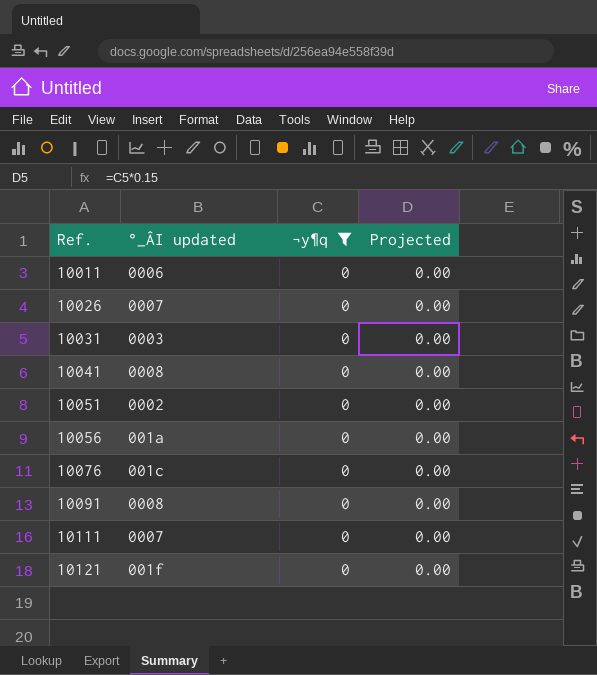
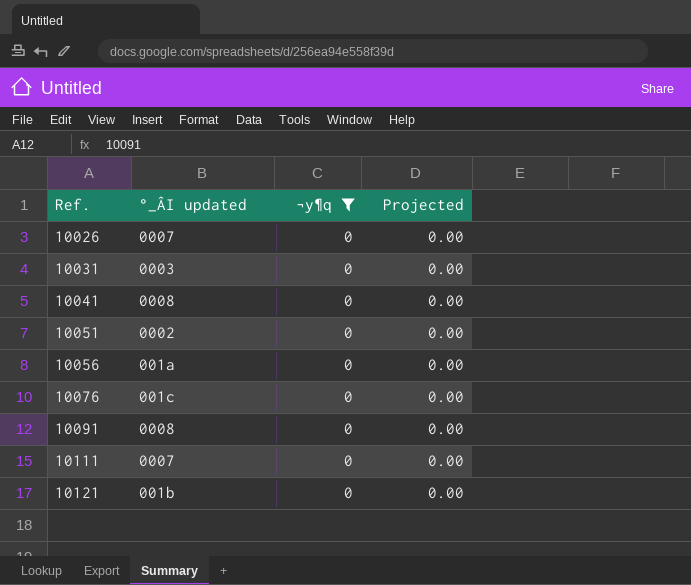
row 10011: 0006 | 0 | 0.00 -> none
10121 | °_ÂI updated: 001f -> 001b

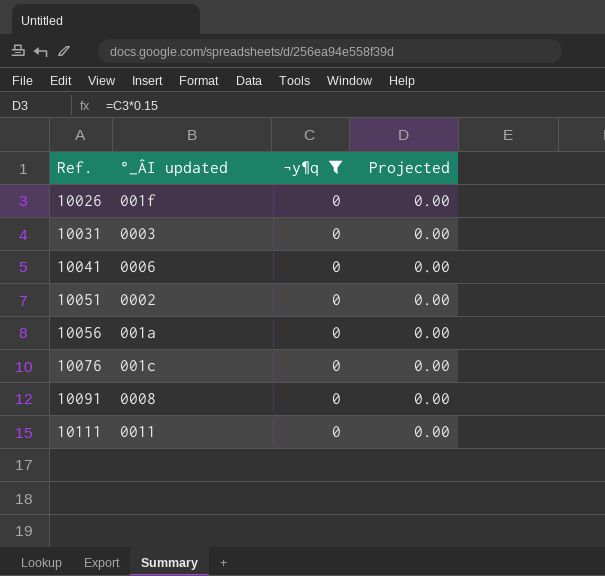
row 10121: 001b | 0 | 0.00 -> none
10026 | °_ÂI updated: 0007 -> 001f
10041 | °_ÂI updated: 0008 -> 0006
10111 | °_ÂI updated: 0007 -> 0011

